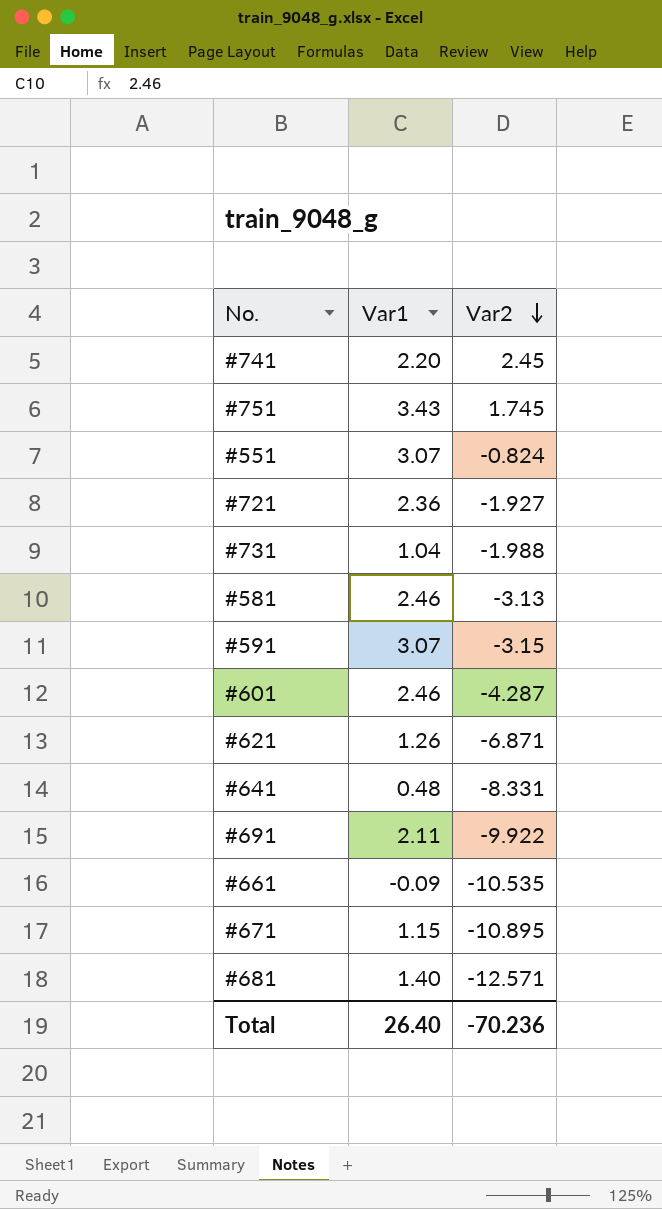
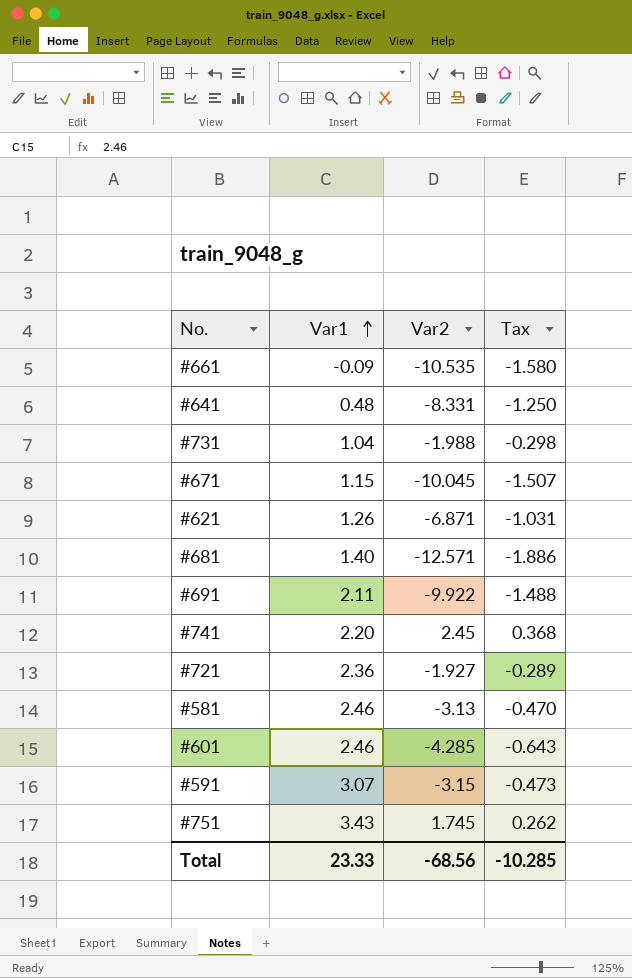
row order: Var2 descending -> Var1 ascending
column Tax | formula: none -> [Var2] * 0.15
row #551: 3.07 | -0.824 -> none
#671 | Var2: -10.895 -> -10.045
#601 | Var2: -4.287 -> -4.285
Total | Var1: 26.40 -> 23.33
Total | Var2: -70.236 -> -68.56

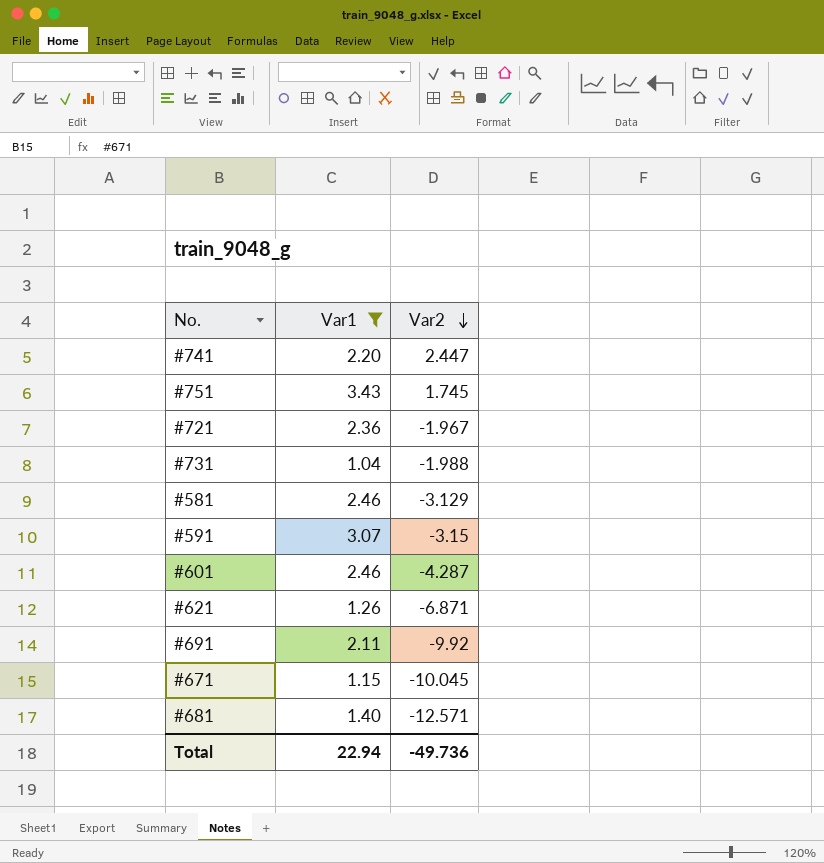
filter: none -> Var1 >= 1.04
row order: Var1 ascending -> Var2 descending
column Tax | formula: [Var2] * 0.15 -> none
#741 | Var2: 2.45 -> 2.447
#721 | Var2: -1.927 -> -1.967
#581 | Var2: -3.13 -> -3.129
#601 | Var2: -4.285 -> -4.287
#691 | Var2: -9.922 -> -9.92
Total | Var1: 23.33 -> 22.94
Total | Var2: -68.56 -> -49.736

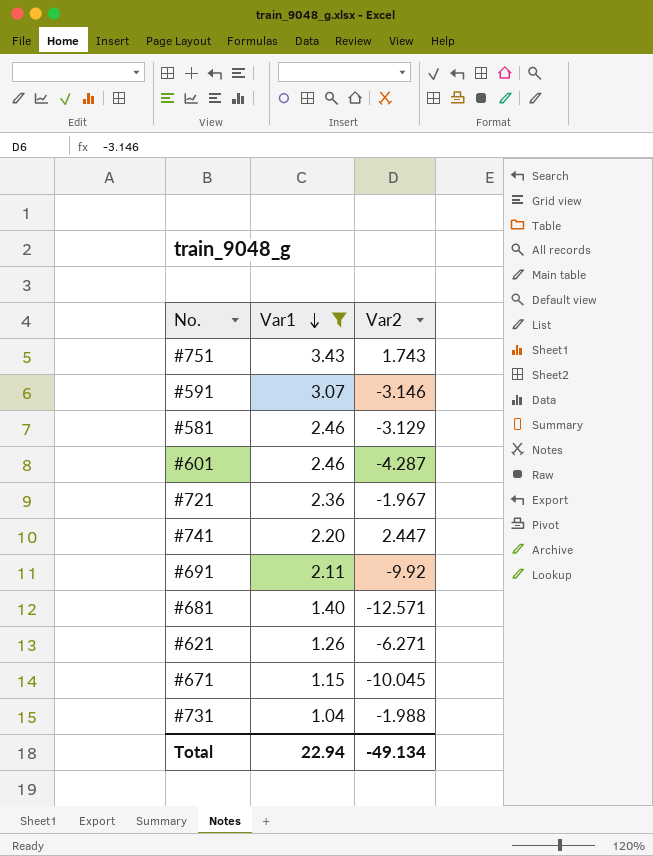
row order: Var2 descending -> Var1 descending
#751 | Var2: 1.745 -> 1.743
#591 | Var2: -3.15 -> -3.146
#621 | Var2: -6.871 -> -6.271
Total | Var2: -49.736 -> -49.134

